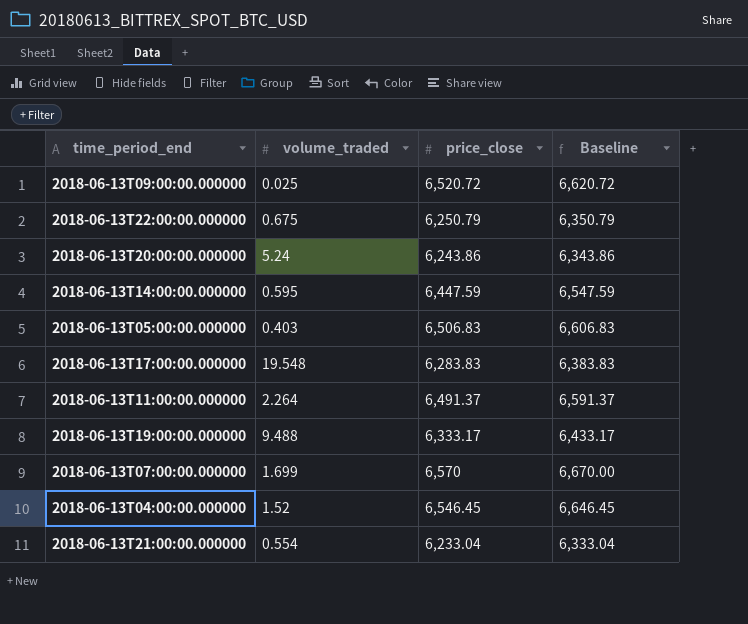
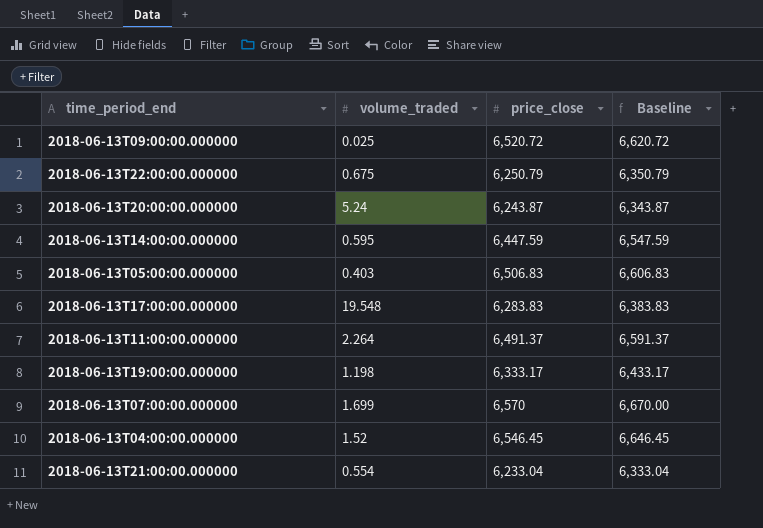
2018-06-13T20:00:00.000000 | price_close: 6,243.86 -> 6,243.87
2018-06-13T20:00:00.000000 | Baseline: 6,343.86 -> 6,343.87
2018-06-13T19:00:00.000000 | volume_traded: 9.488 -> 1.198

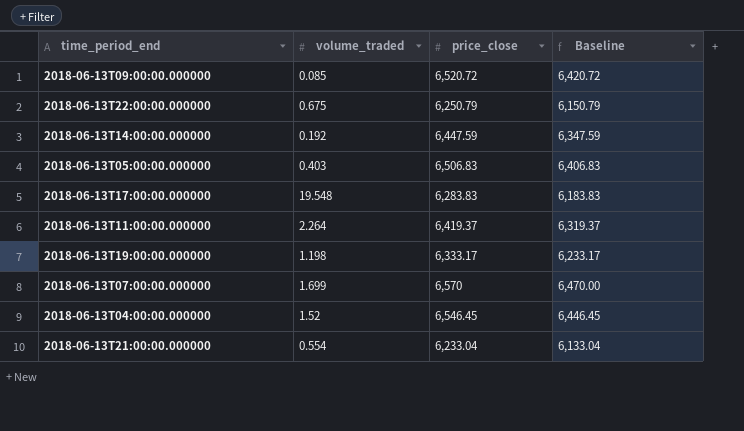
column Baseline | formula: [price_close] + 100 -> [price_close] - 100
row 2018-06-13T20:00:00.000000: 5.24 | 6,243.87 | 6,343.87 -> none
2018-06-13T09:00:00.000000 | volume_traded: 0.025 -> 0.085
2018-06-13T14:00:00.000000 | volume_traded: 0.595 -> 0.192
2018-06-13T11:00:00.000000 | price_close: 6,491.37 -> 6,419.37

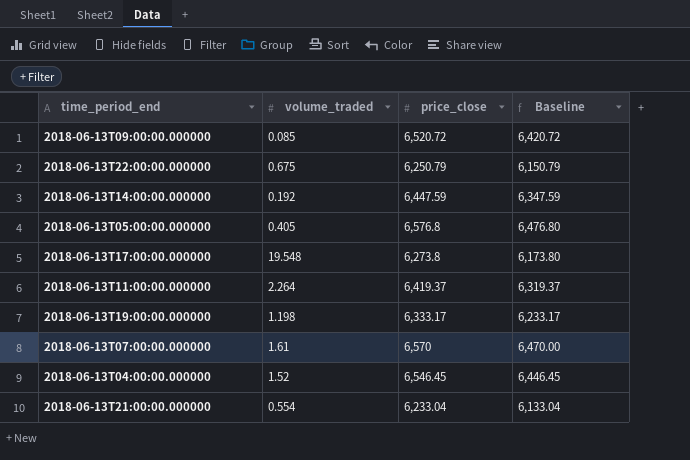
2018-06-13T05:00:00.000000 | volume_traded: 0.403 -> 0.405
2018-06-13T05:00:00.000000 | price_close: 6,506.83 -> 6,576.8
2018-06-13T05:00:00.000000 | Baseline: 6,406.83 -> 6,476.80
2018-06-13T17:00:00.000000 | price_close: 6,283.83 -> 6,273.8
2018-06-13T17:00:00.000000 | Baseline: 6,183.83 -> 6,173.80
2018-06-13T07:00:00.000000 | volume_traded: 1.699 -> 1.61

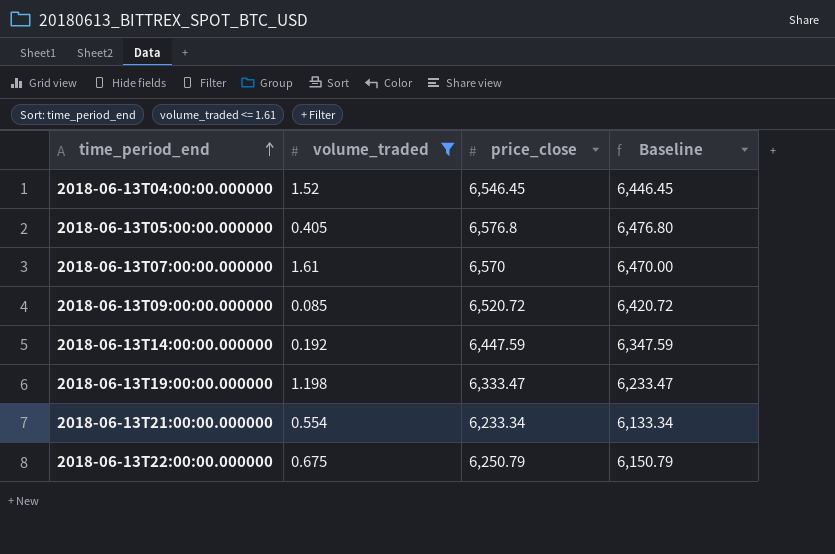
filter: none -> volume_traded <= 1.61
row order: none -> time_period_end ascending
2018-06-13T19:00:00.000000 | price_close: 6,333.17 -> 6,333.47
2018-06-13T19:00:00.000000 | Baseline: 6,233.17 -> 6,233.47
2018-06-13T21:00:00.000000 | price_close: 6,233.04 -> 6,233.34
2018-06-13T21:00:00.000000 | Baseline: 6,133.04 -> 6,133.34

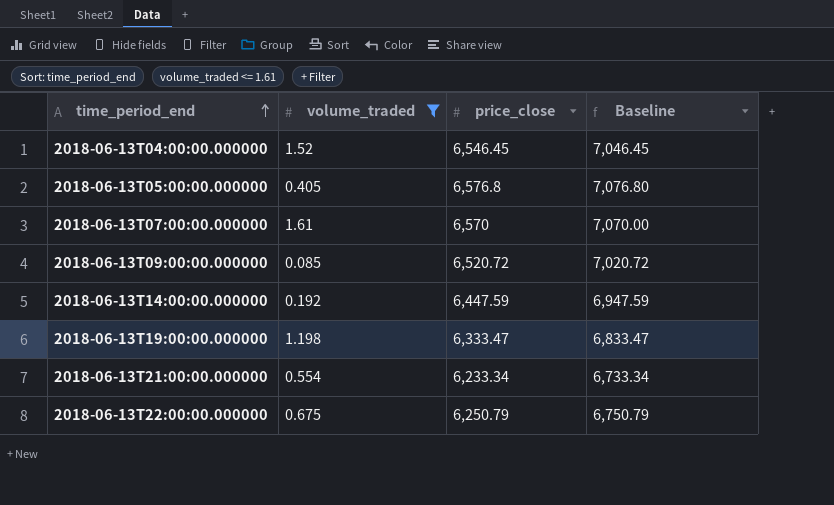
column Baseline | formula: [price_close] - 100 -> [price_close] + 500

